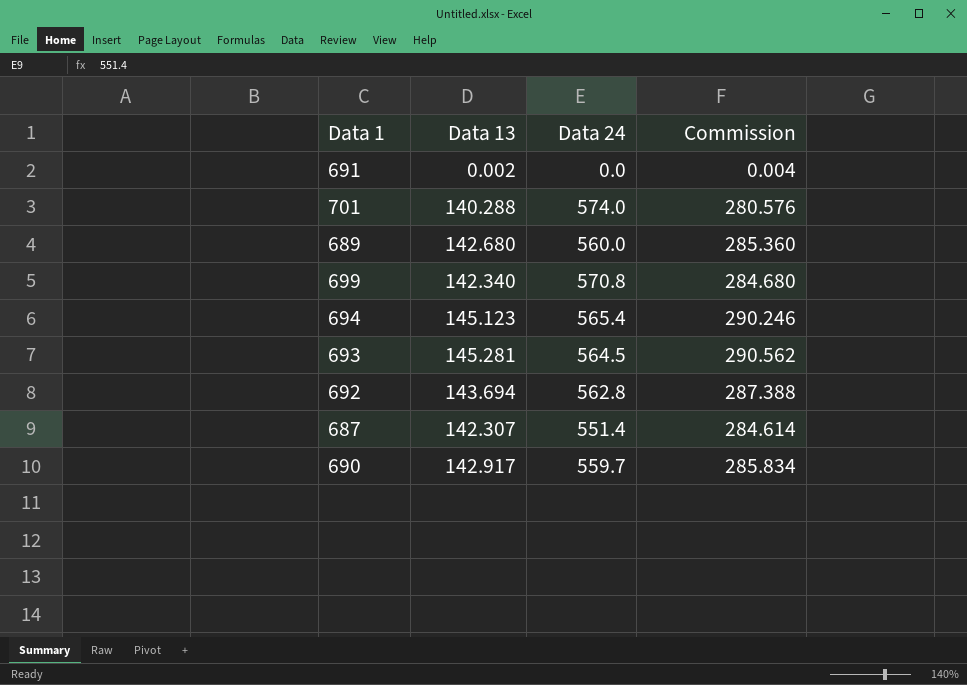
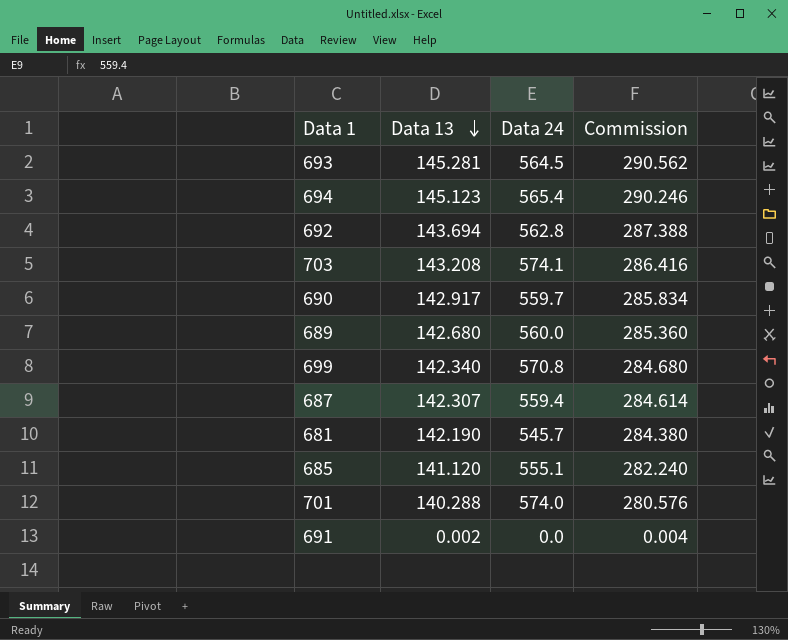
row order: none -> Data 13 descending
row 703: none -> 143.208 | 574.1 | 286.416
687 | Data 24: 551.4 -> 559.4
row 681: none -> 142.190 | 545.7 | 284.380
row 685: none -> 141.120 | 555.1 | 282.240

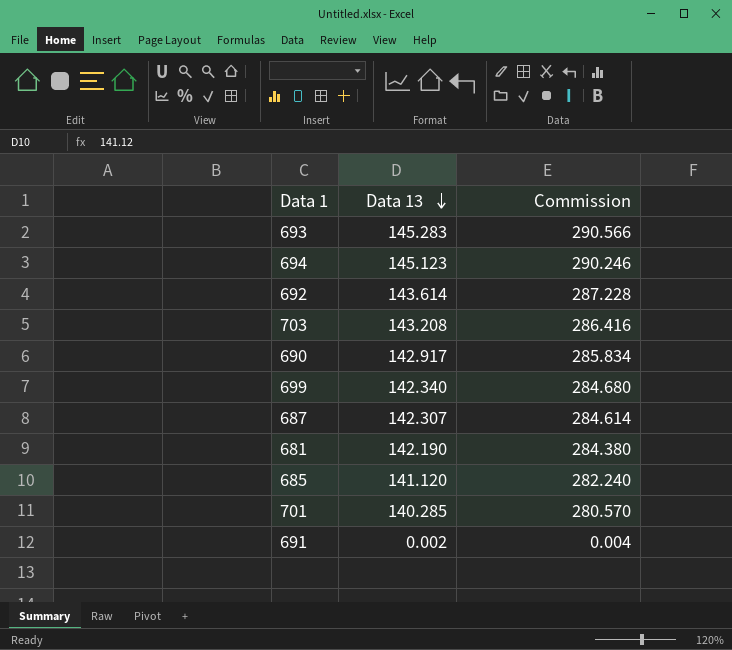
column Data 24 | position: 3 -> none
row 689: 142.680 | 560.0 | 285.360 -> none
693 | Data 13: 145.281 -> 145.283
693 | Commission: 290.562 -> 290.566
692 | Data 13: 143.694 -> 143.614
692 | Commission: 287.388 -> 287.228
701 | Data 13: 140.288 -> 140.285
701 | Commission: 280.576 -> 280.570

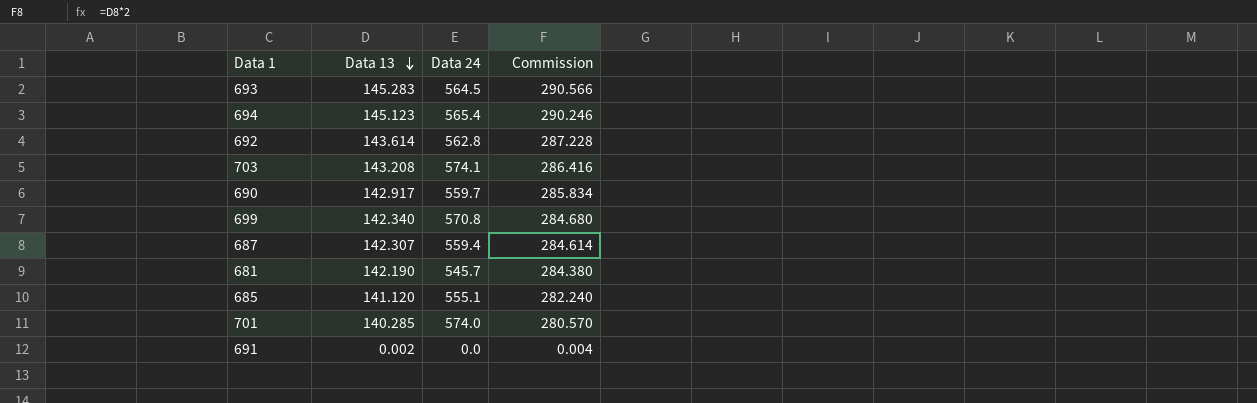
column Data 24 | position: none -> 3

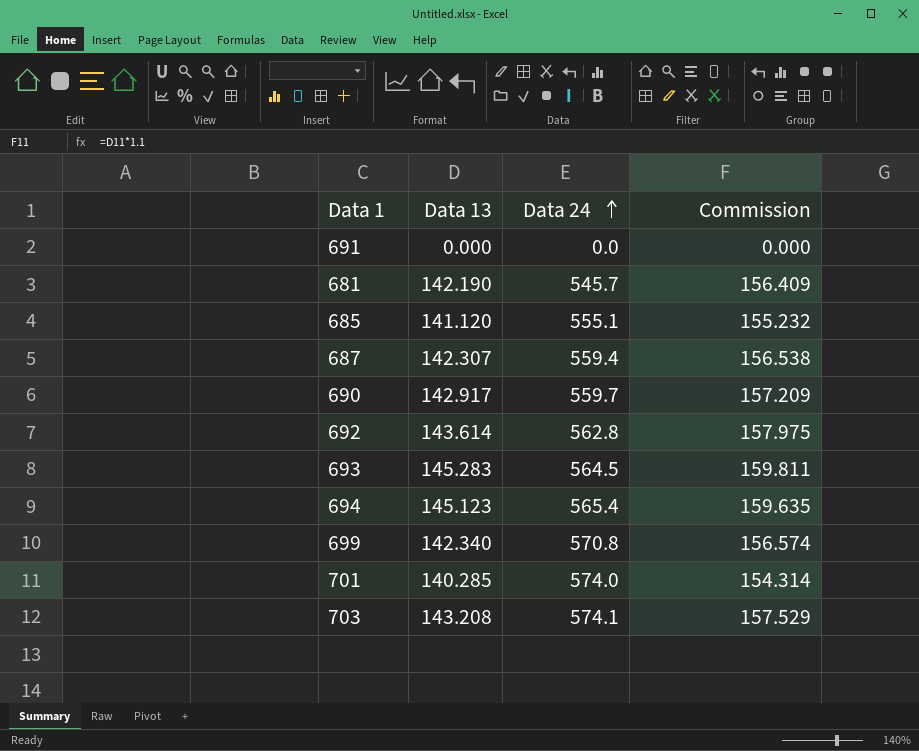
row order: Data 13 descending -> Data 24 ascending
column Commission | formula: [Data 13] * 2 -> [Data 13] * 1.1
691 | Data 13: 0.002 -> 0.000

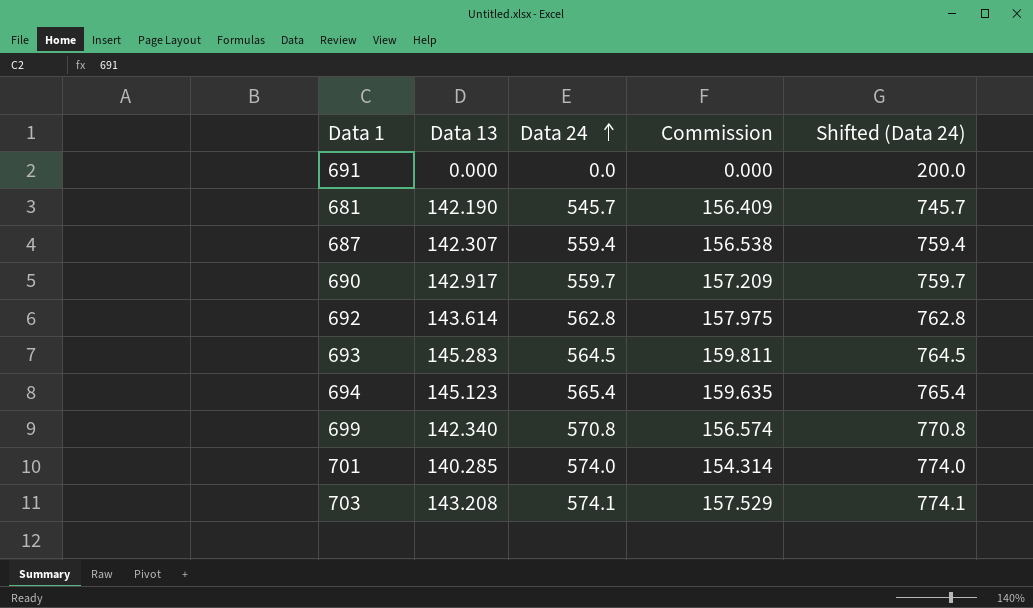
column Shifted (Data 24) | formula: none -> [Data 24] + 200
row 685: 141.120 | 555.1 | 155.232 -> none

